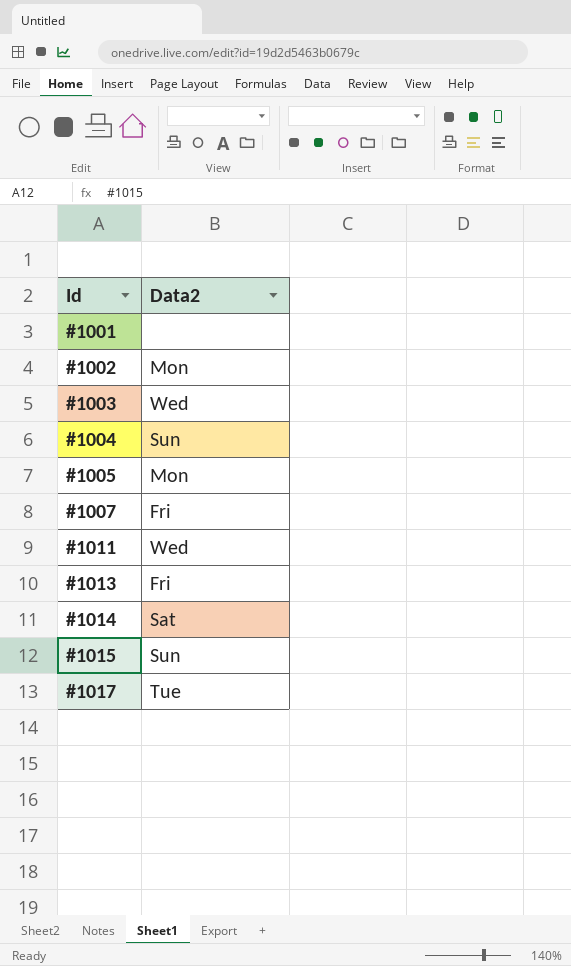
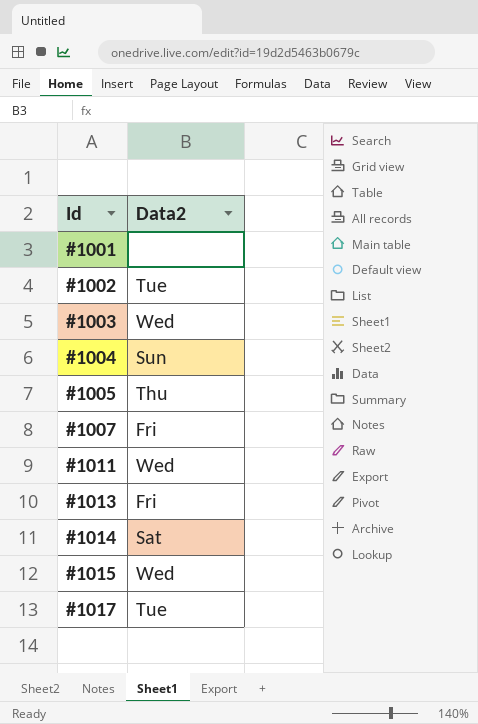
#1002 | Data2: Mon -> Tue
#1005 | Data2: Mon -> Thu
#1015 | Data2: Sun -> Wed

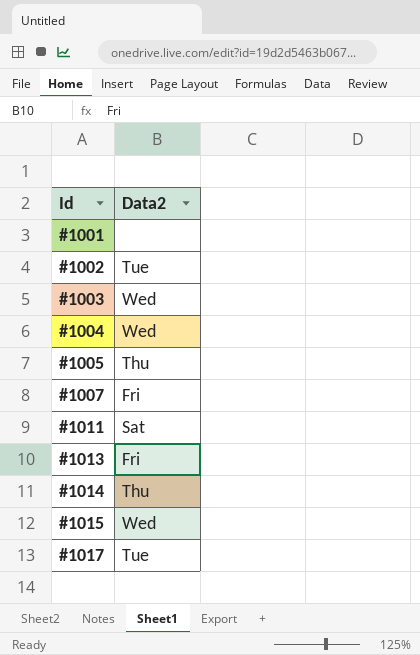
#1004 | Data2: Sun -> Wed
#1011 | Data2: Wed -> Sat
#1014 | Data2: Sat -> Thu

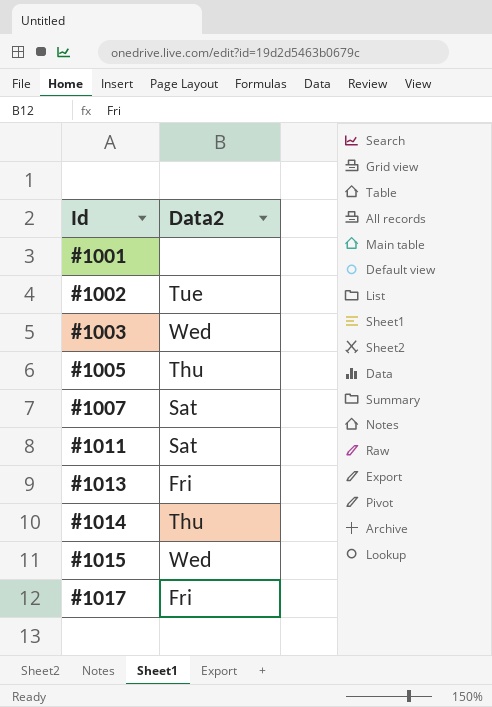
row #1004: Wed -> none
#1007 | Data2: Fri -> Sat
#1017 | Data2: Tue -> Fri

